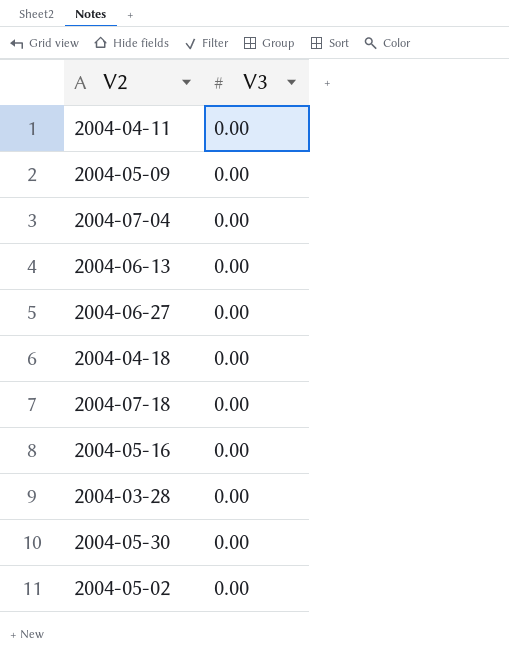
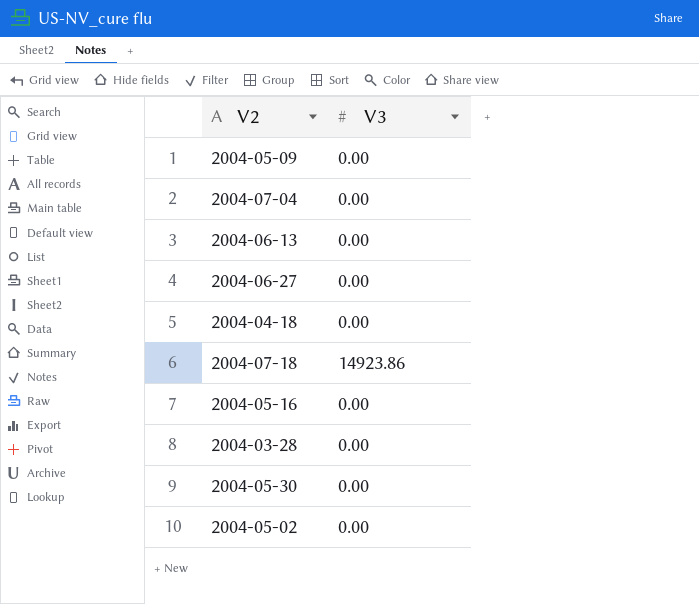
row 2004-04-11: 0.00 -> none
2004-07-18 | V3: 0.00 -> 14923.86

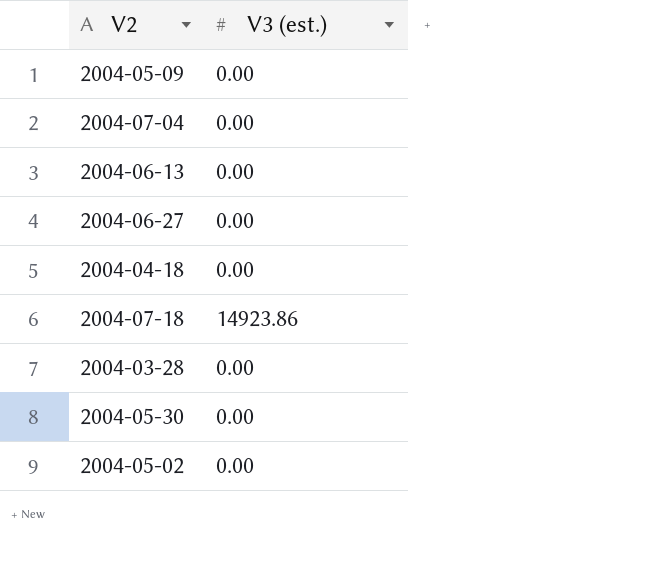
column name: V3 -> V3 (est.)
row 2004-05-16: 0.00 -> none

